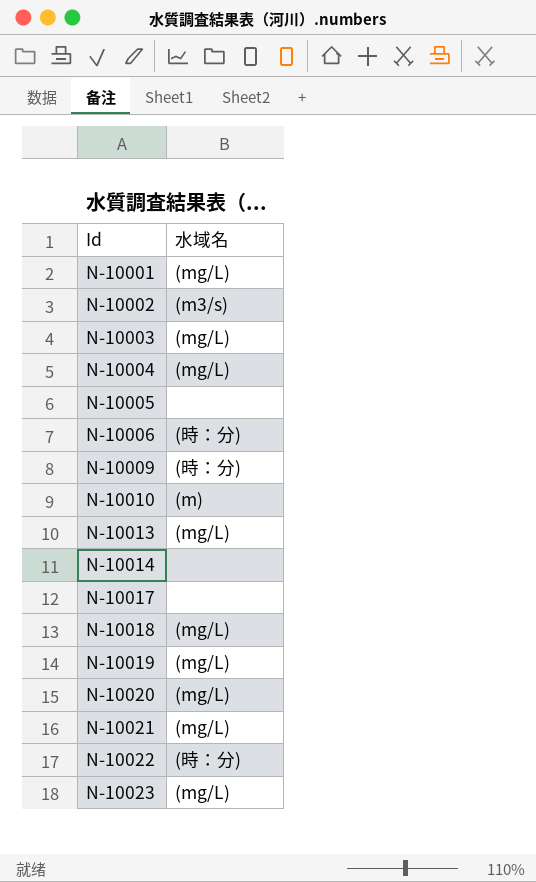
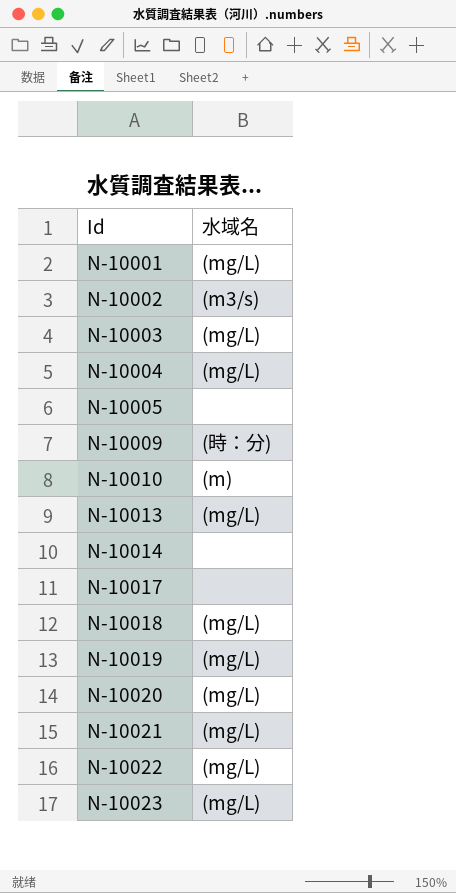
row N-10006: (時：分) -> none
N-10022 | 水域名: (時：分) -> (mg/L)

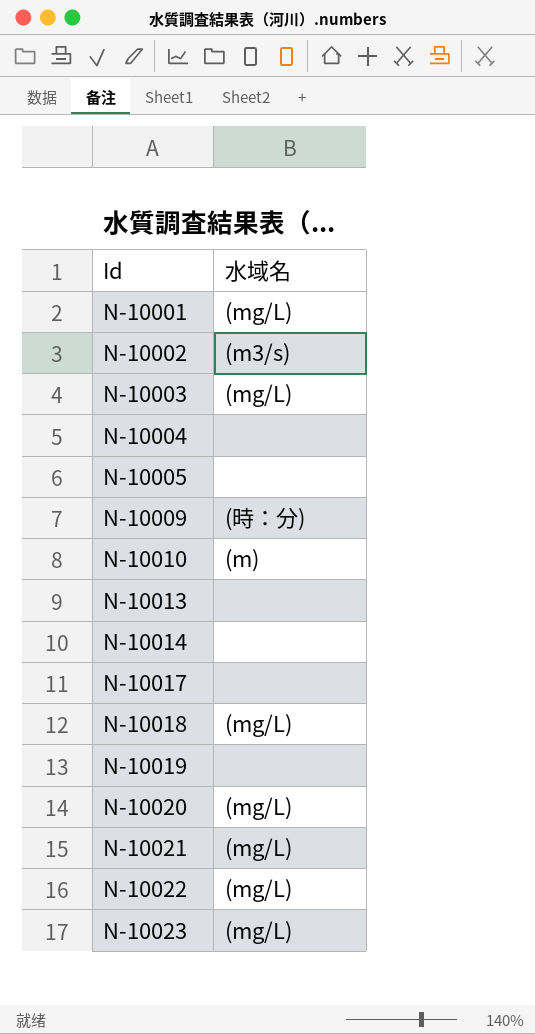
N-10004 | 水域名: (mg/L) -> none
N-10013 | 水域名: (mg/L) -> none
N-10019 | 水域名: (mg/L) -> none

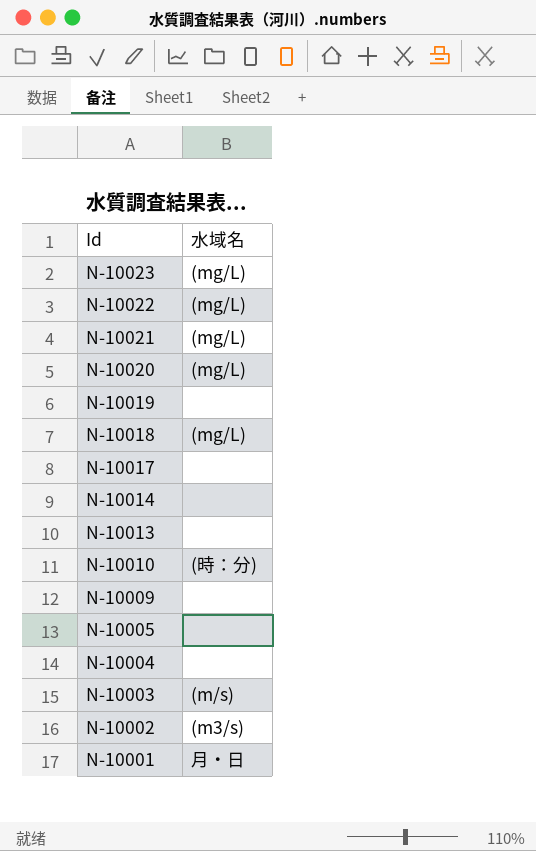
row order: Id ascending -> Id descending
N-10010 | 水域名: (m) -> (時：分)
N-10009 | 水域名: (時：分) -> none
N-10003 | 水域名: (mg/L) -> (m/s)
N-10001 | 水域名: (mg/L) -> 月・日

